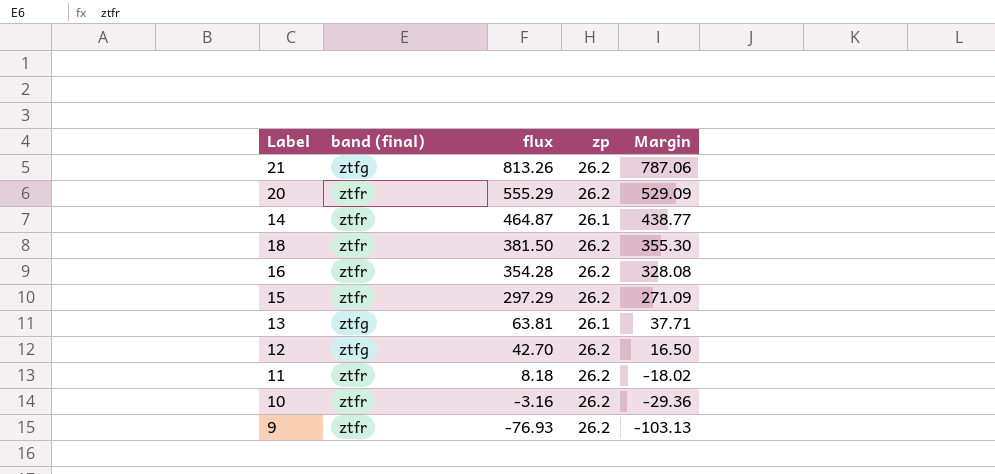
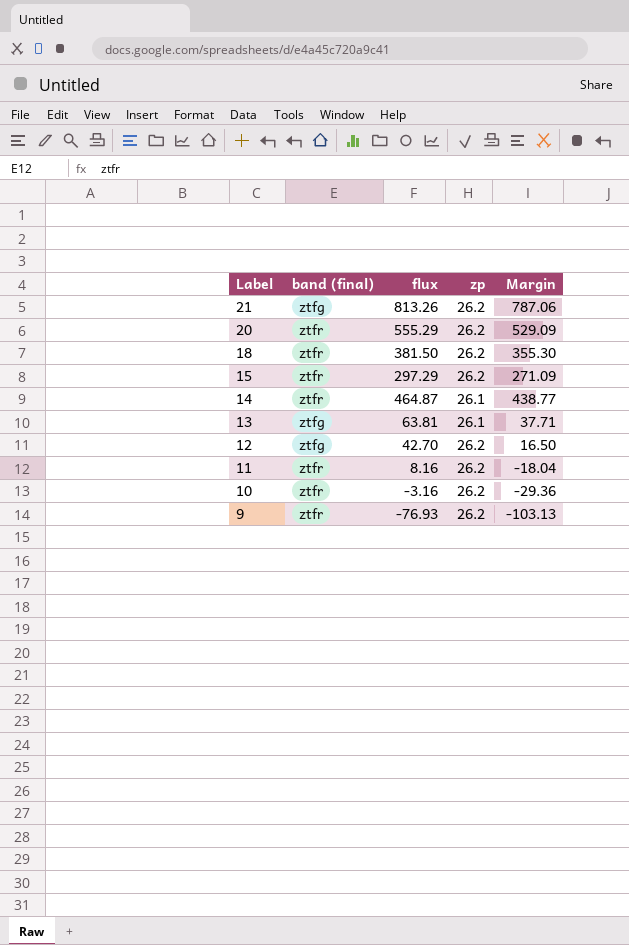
row order: flux descending -> Label descending
row 16: ztfr | 354.28 | 26.2 | 328.08 -> none
11 | flux: 8.18 -> 8.16
11 | Margin: -18.02 -> -18.04

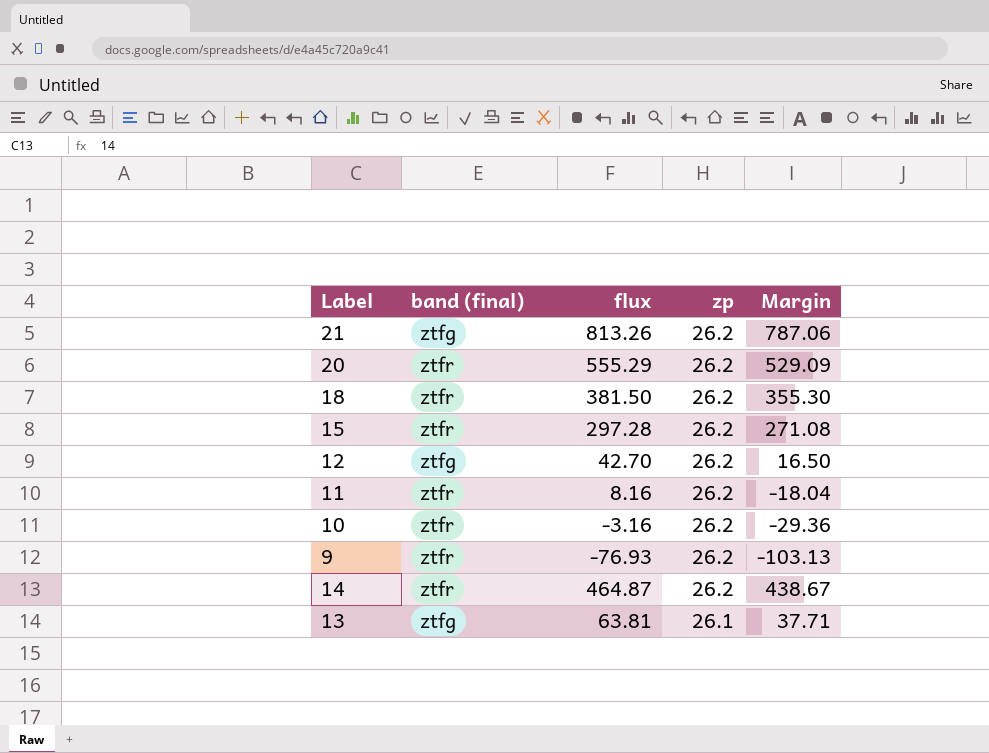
row order: Label descending -> zp descending
15 | flux: 297.29 -> 297.28
15 | Margin: 271.09 -> 271.08
14 | zp: 26.1 -> 26.2
14 | Margin: 438.77 -> 438.67

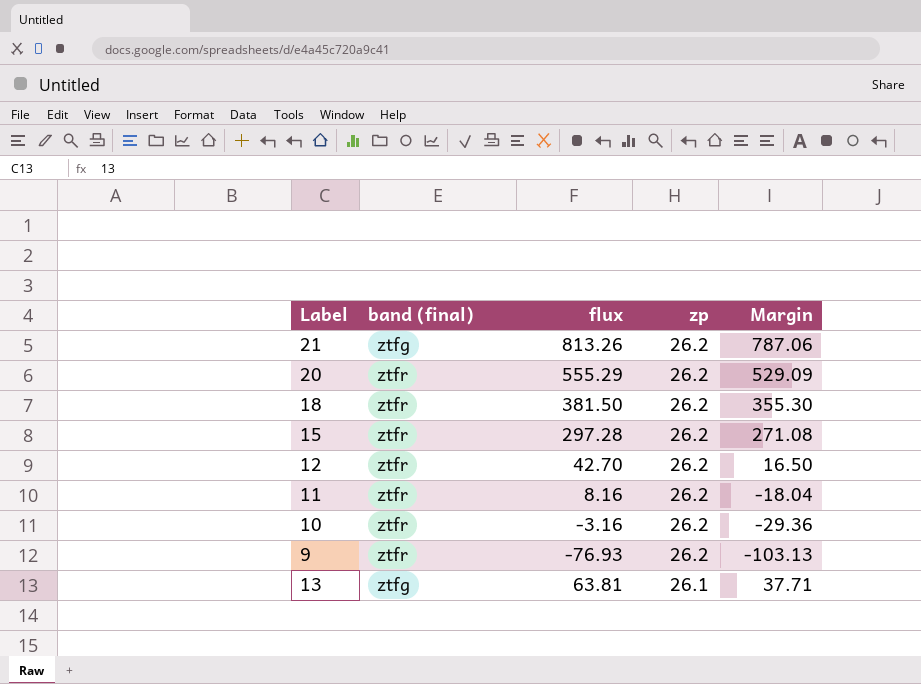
row 14: ztfr | 464.87 | 26.2 | 438.67 -> none
12 | band (final): ztfg -> ztfr

